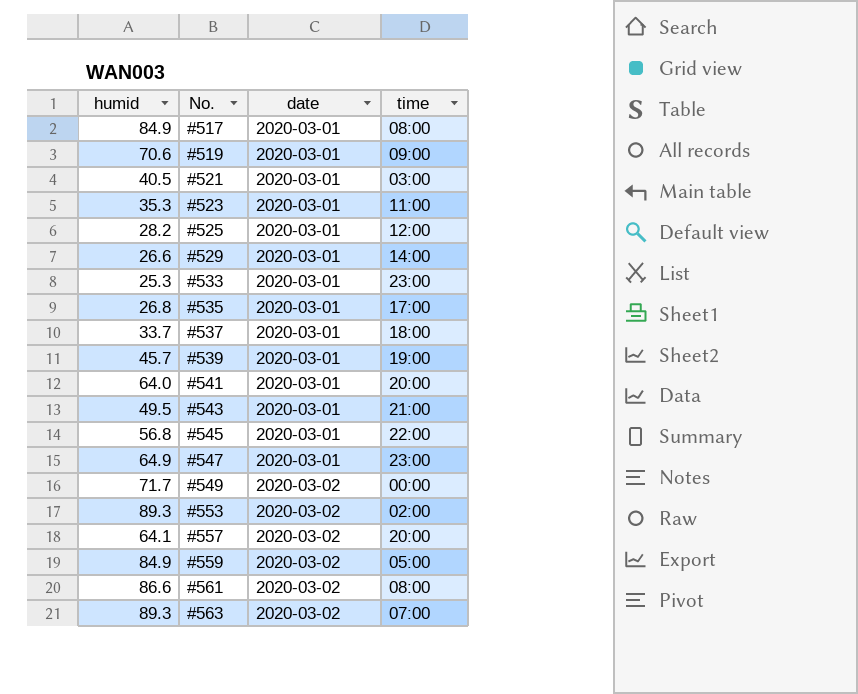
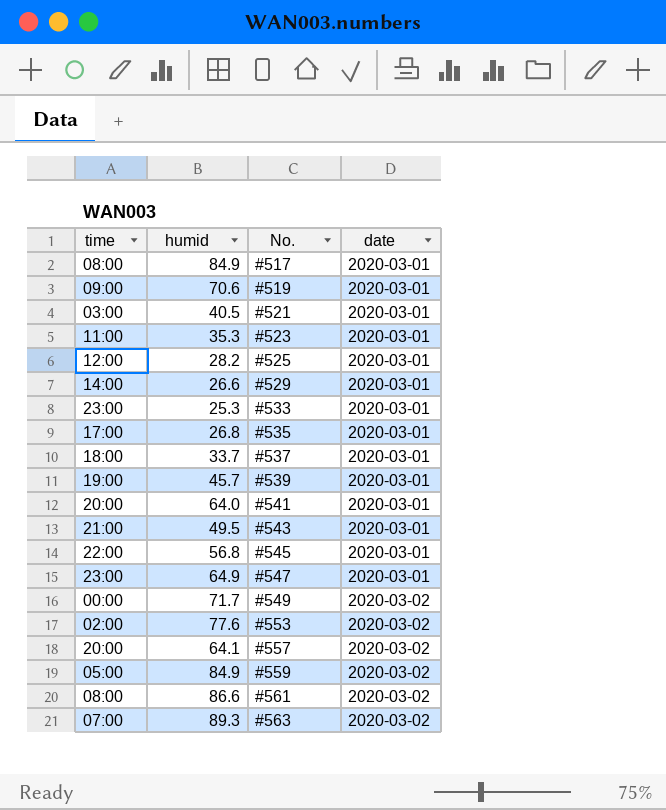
column time | position: 4 -> 1
#553 | humid: 89.3 -> 77.6

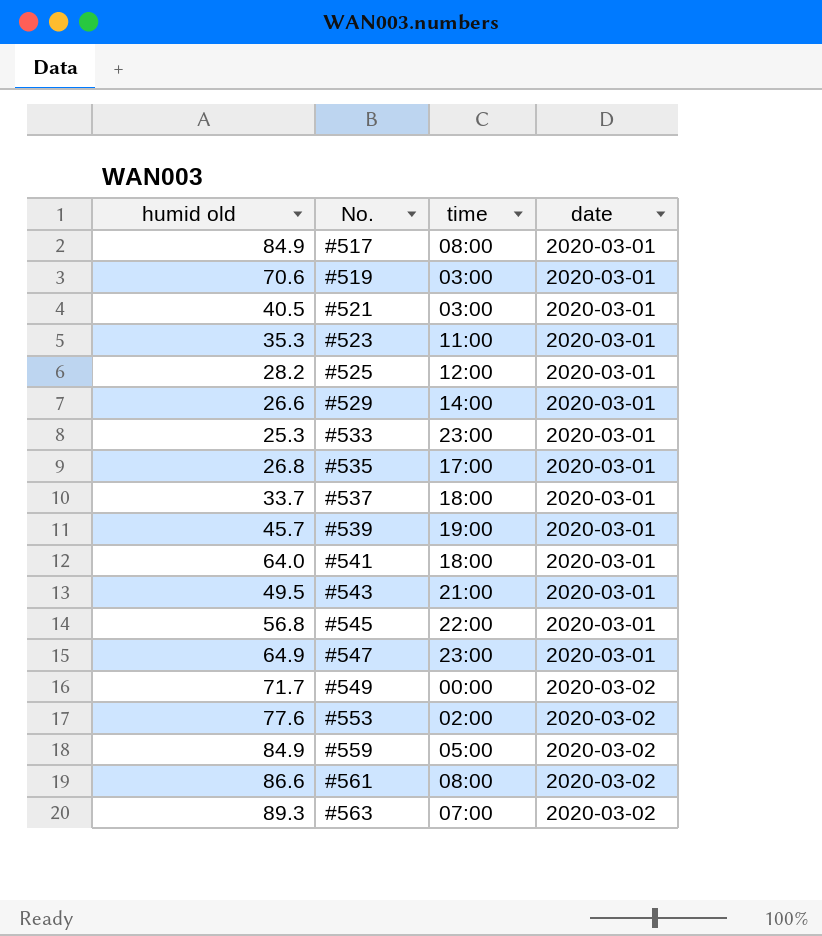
column name: humid -> humid old
column time | position: 1 -> 3
row #557: 20:00 | 64.1 | 2020-03-02 -> none
#519 | time: 09:00 -> 03:00
#541 | time: 20:00 -> 18:00

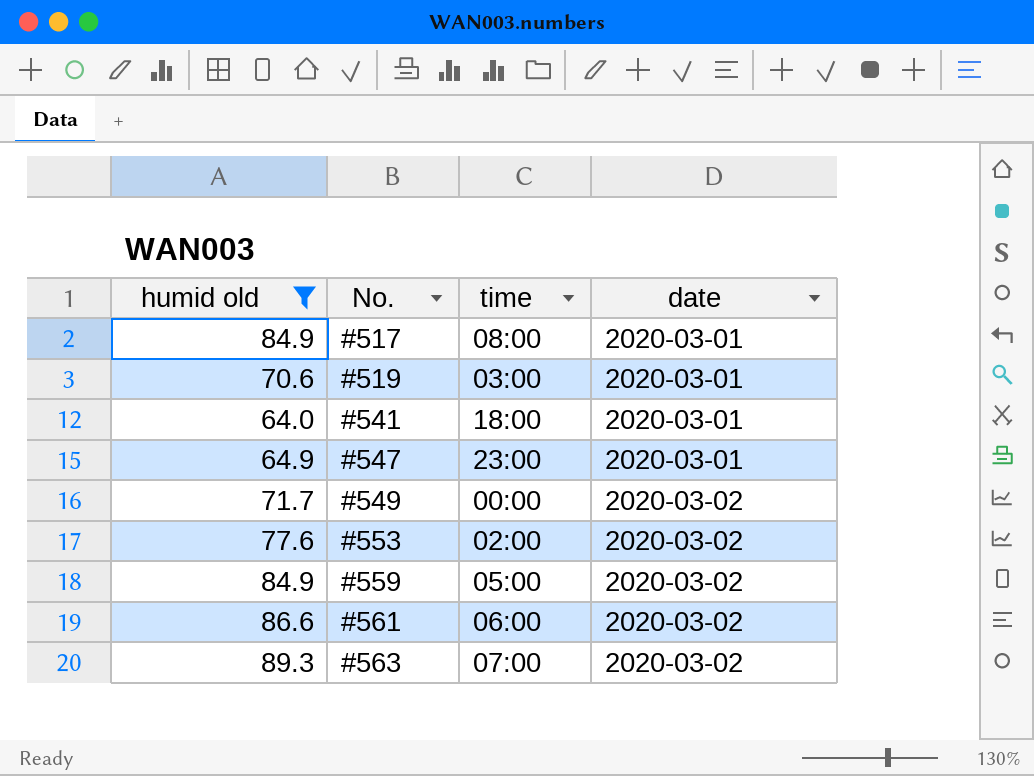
filter: none -> humid old >= 64.0
#561 | time: 08:00 -> 06:00

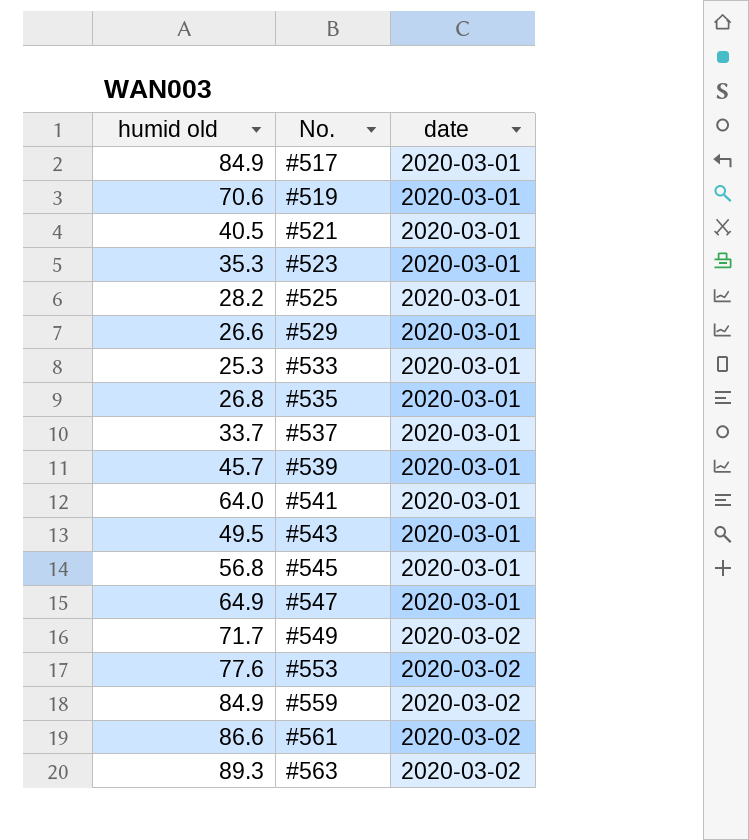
filter: humid old >= 64.0 -> none
column time | position: 3 -> none

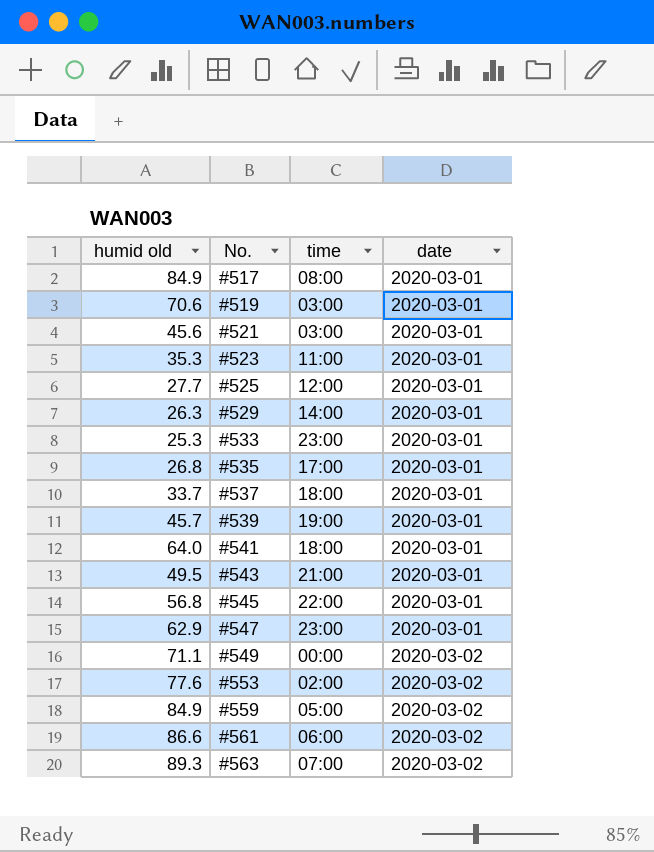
column time | position: none -> 3
#521 | humid old: 40.5 -> 45.6
#525 | humid old: 28.2 -> 27.7
#529 | humid old: 26.6 -> 26.3
#547 | humid old: 64.9 -> 62.9
#549 | humid old: 71.7 -> 71.1

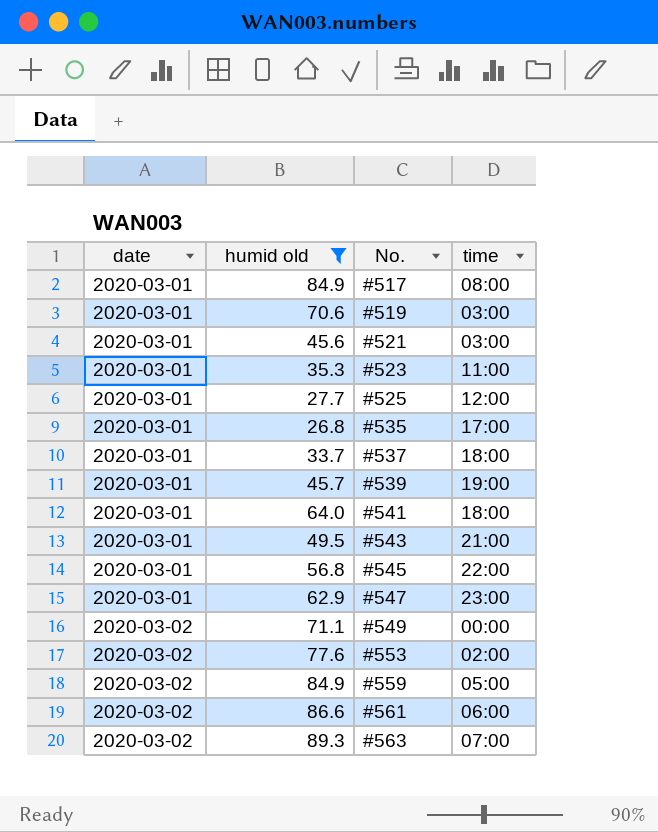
filter: none -> humid old >= 26.8
column date | position: 4 -> 1

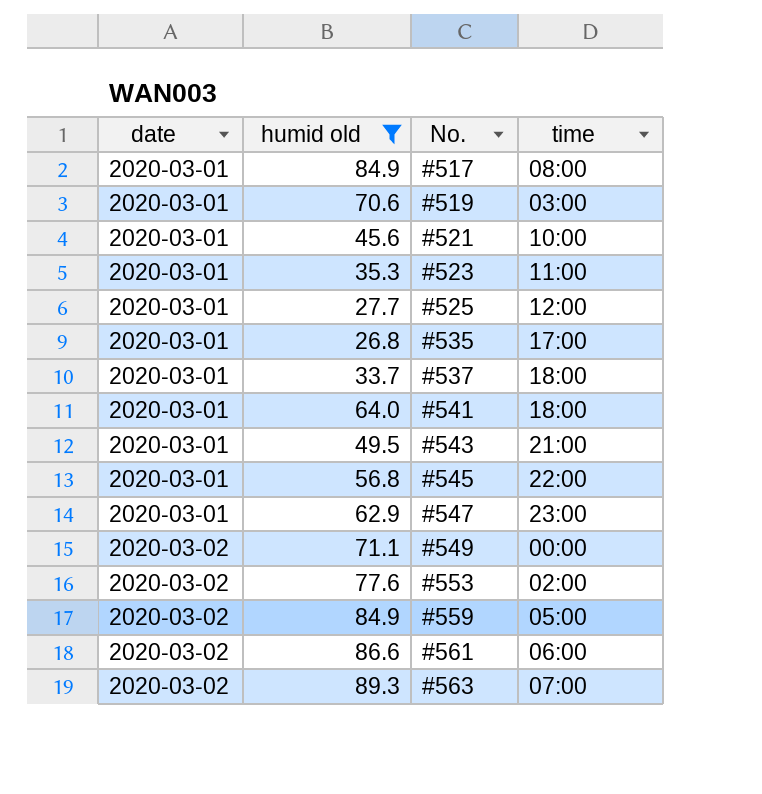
row #539: 2020-03-01 | 45.7 | 19:00 -> none
#521 | time: 03:00 -> 10:00

